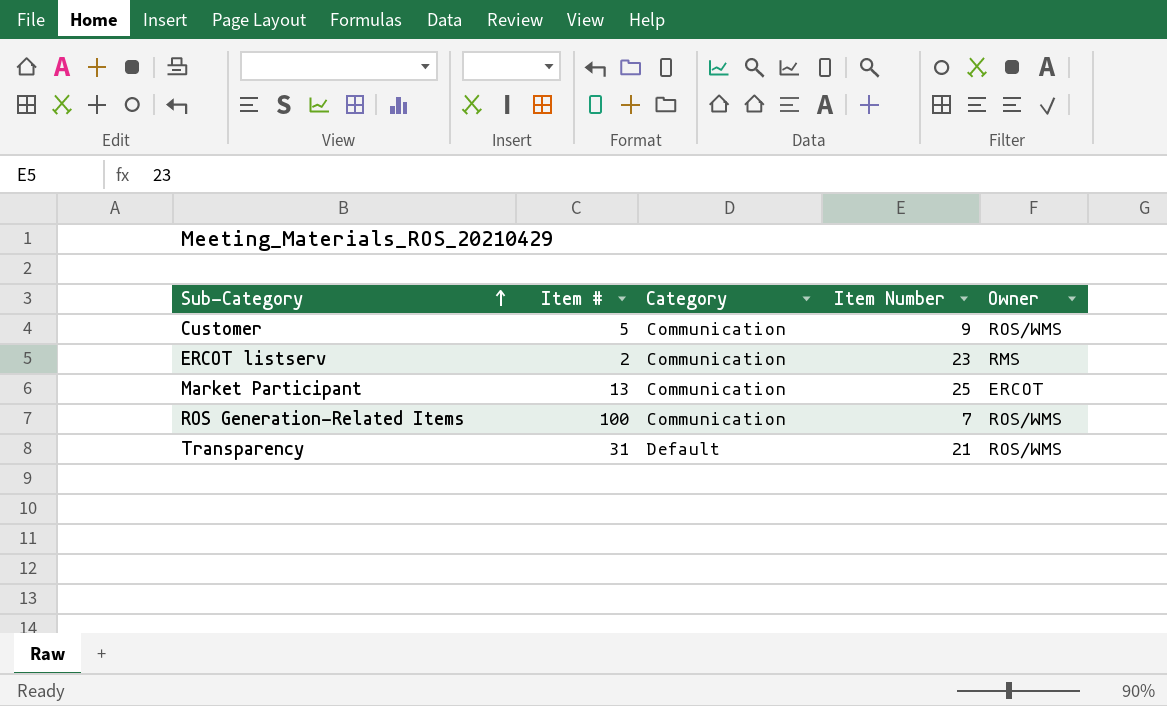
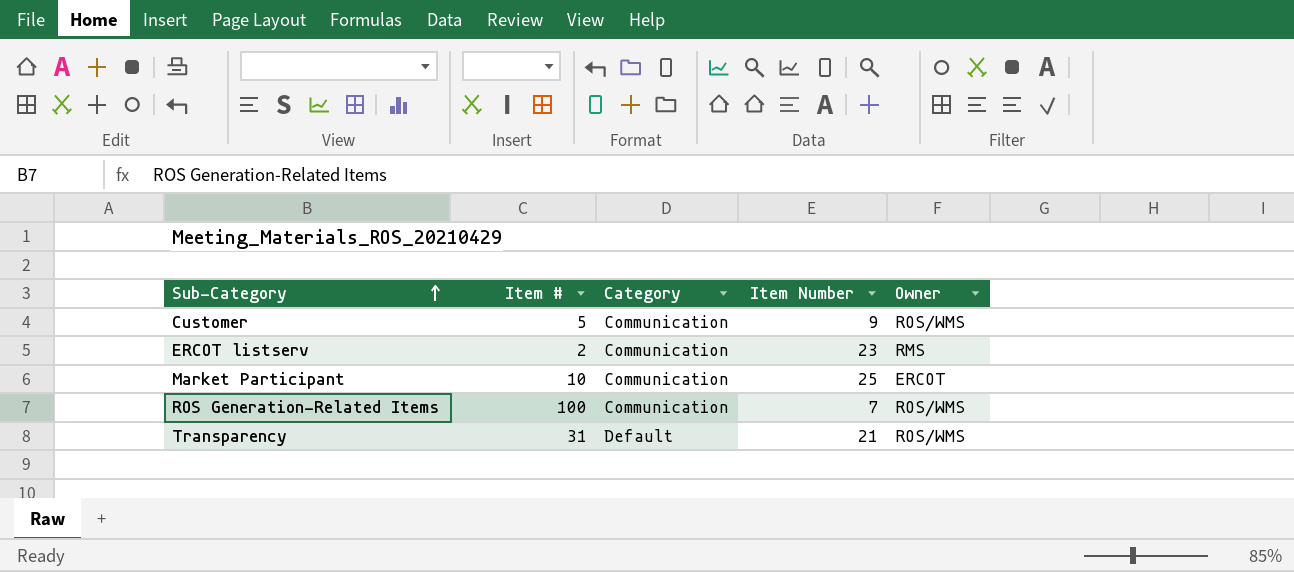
Market Participant | Item #: 13 -> 10

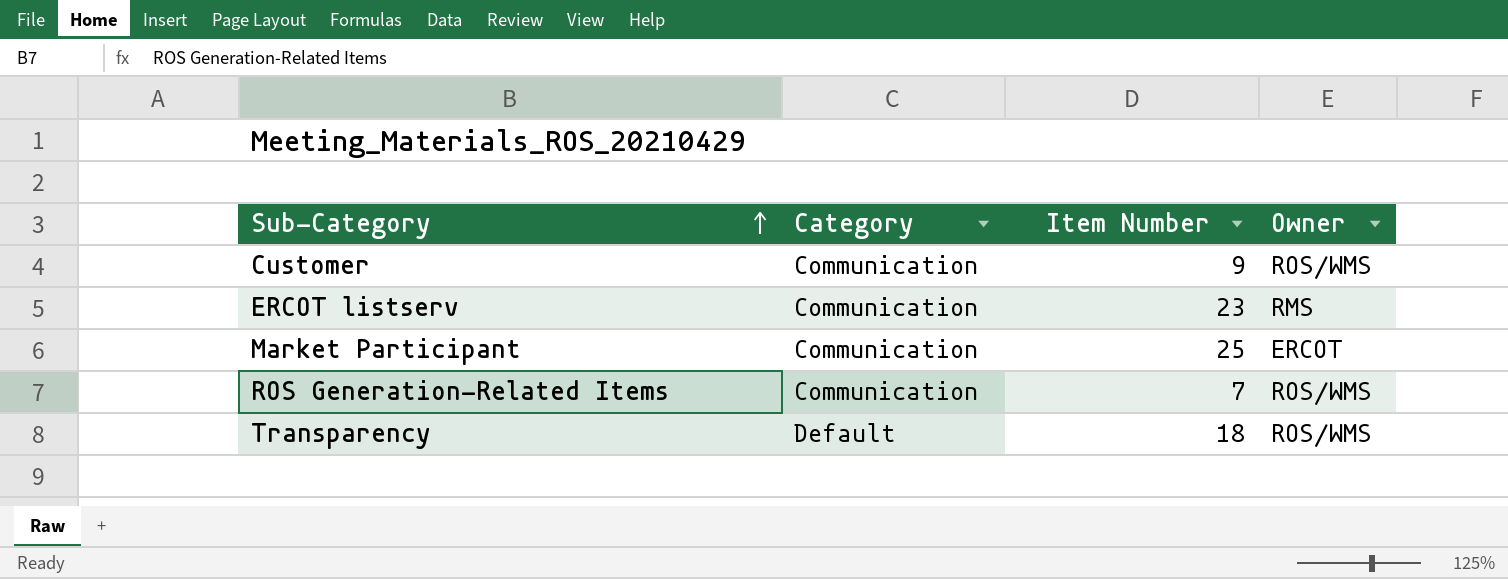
column Item # | position: 2 -> none
Transparency | Item Number: 21 -> 18

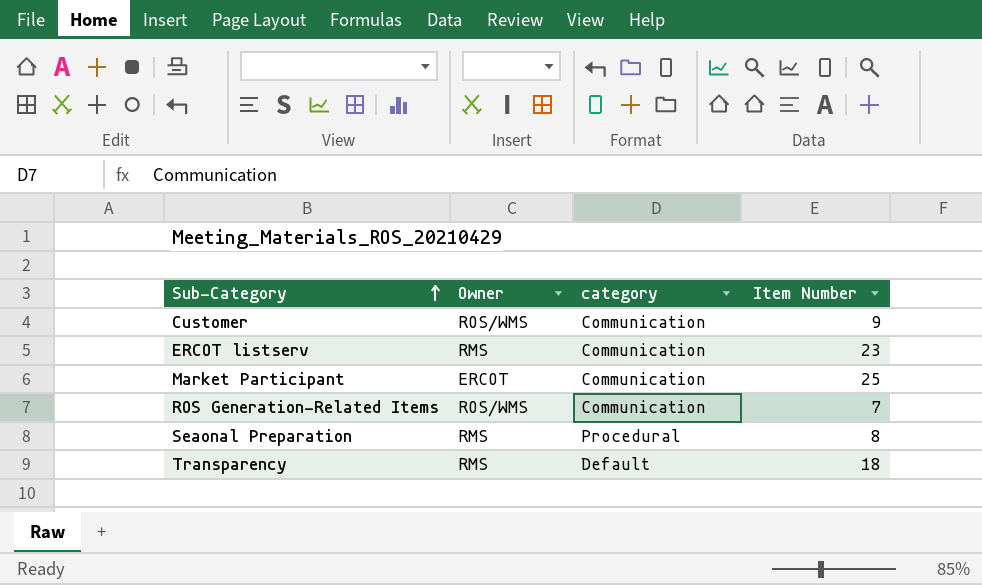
column Owner | position: 4 -> 2
column name: Category -> category
row Seaonal Preparation: none -> RMS | Procedural | 8
Transparency | Owner: ROS/WMS -> RMS

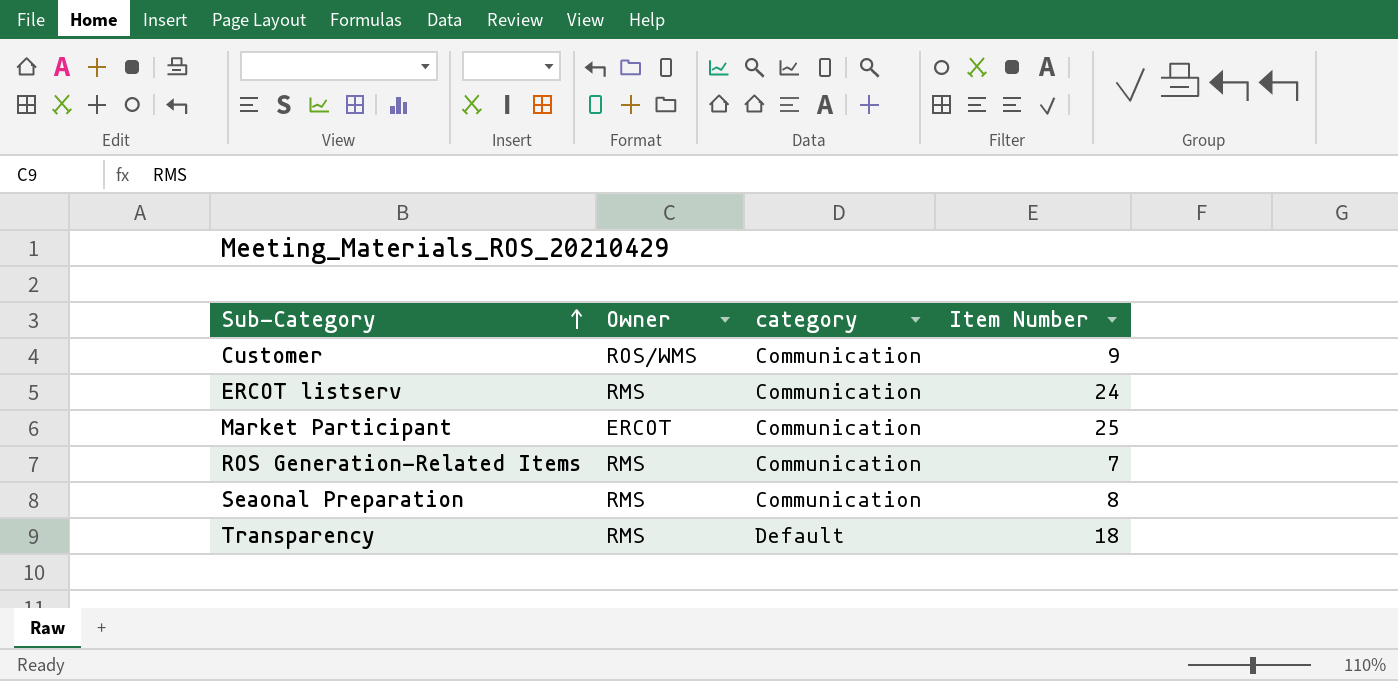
ERCOT listserv | Item Number: 23 -> 24
ROS Generation-Related Items | Owner: ROS/WMS -> RMS
Seaonal Preparation | category: Procedural -> Communication

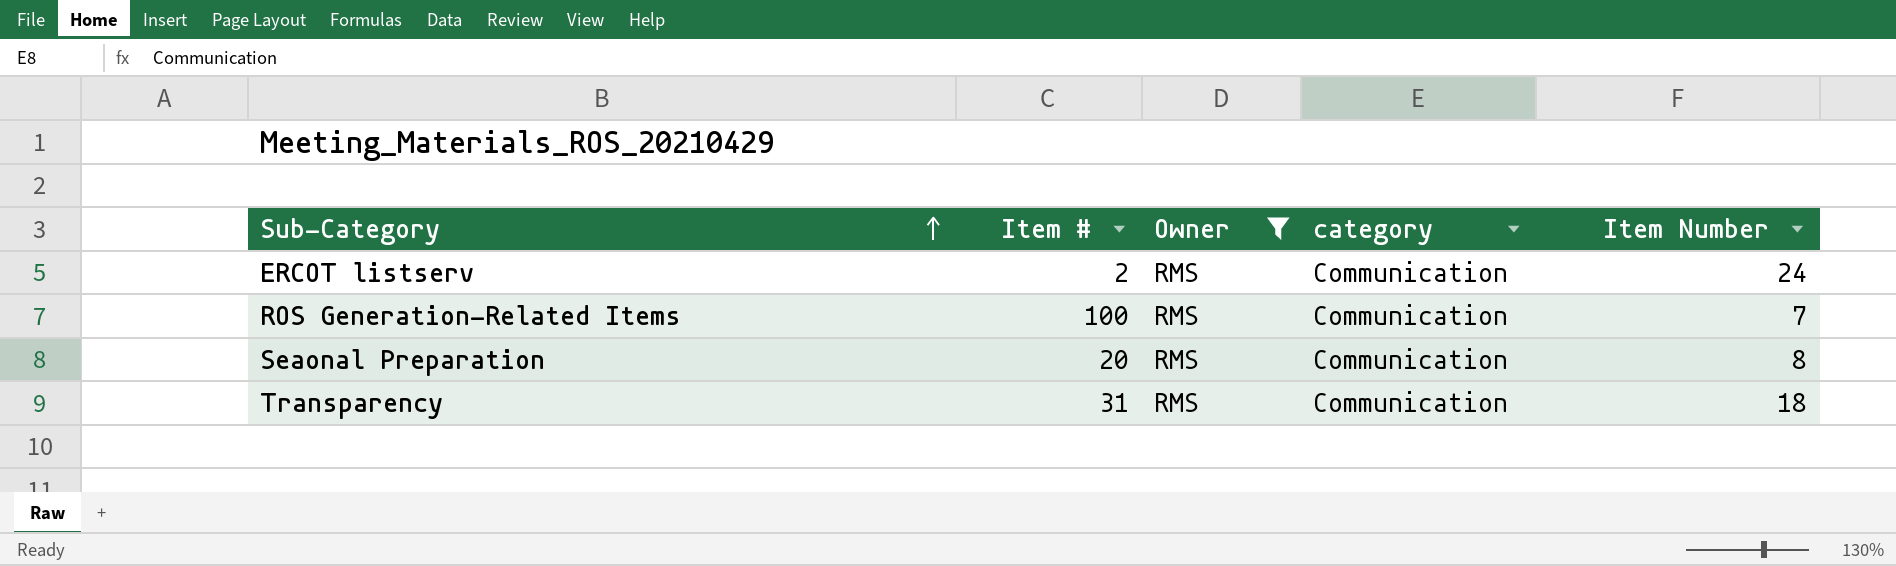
filter: none -> Owner = RMS
column Item # | position: none -> 2
Transparency | category: Default -> Communication

